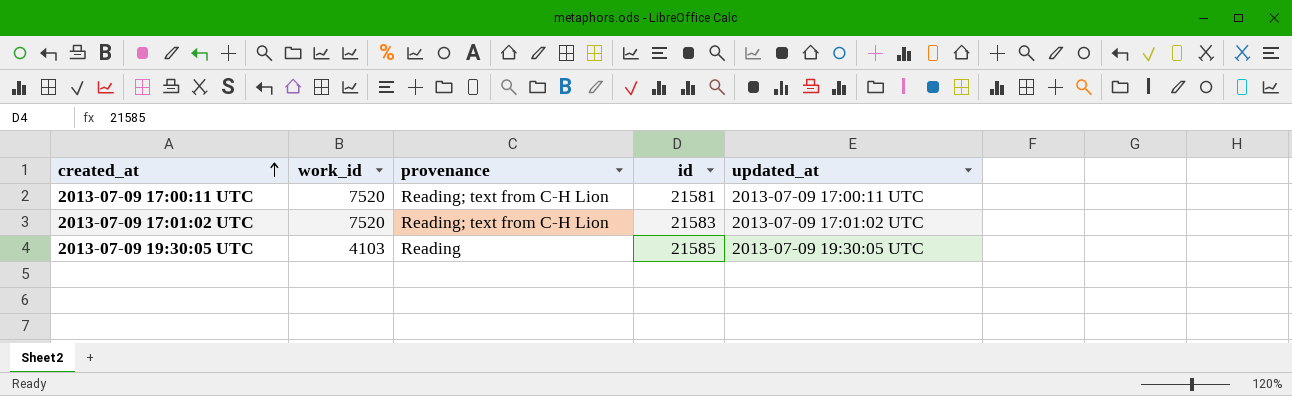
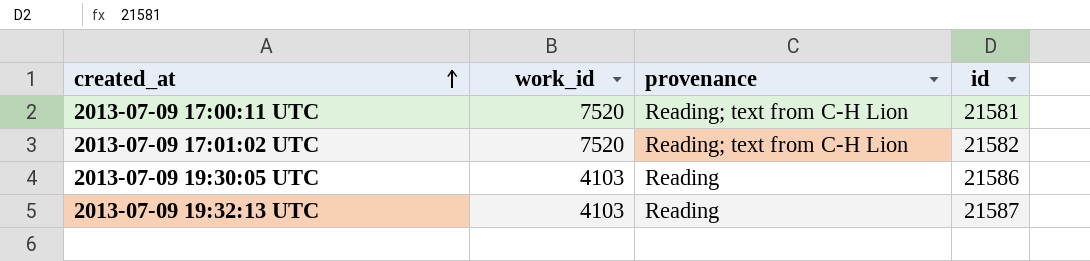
column updated_at | position: 5 -> none
2013-07-09 17:01:02 UTC | id: 21583 -> 21582
2013-07-09 19:30:05 UTC | id: 21585 -> 21586
row 2013-07-09 19:32:13 UTC: none -> 4103 | Reading | 21587

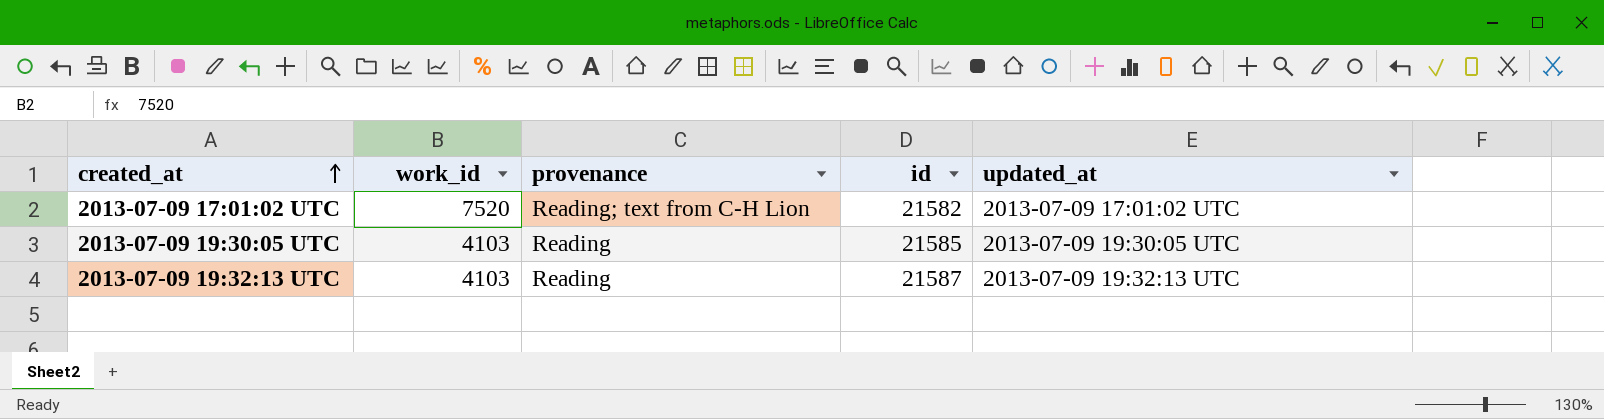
column updated_at | position: none -> 5
row 2013-07-09 17:00:11 UTC: 7520 | Reading; text from C-H Lion | 21581 -> none
2013-07-09 19:30:05 UTC | id: 21586 -> 21585

